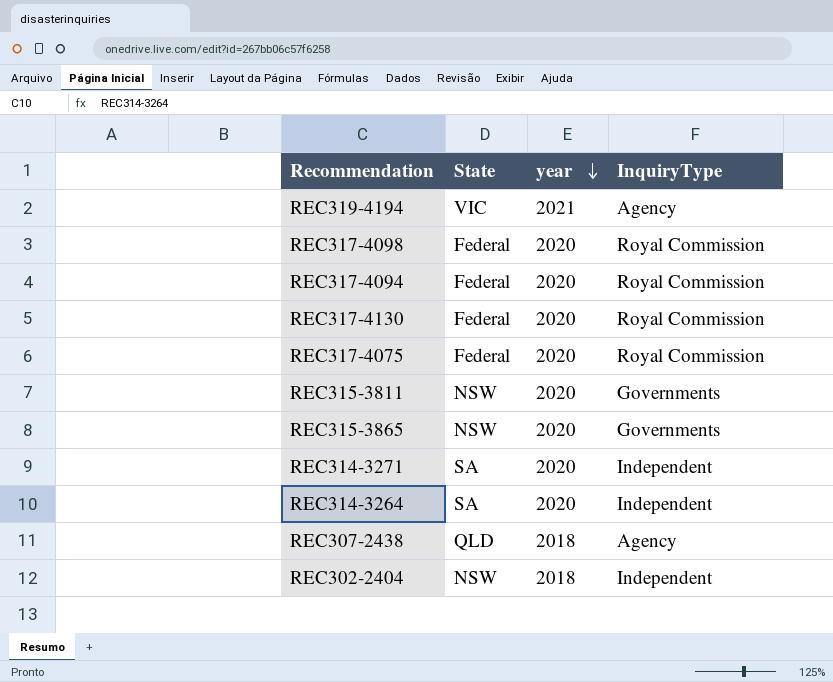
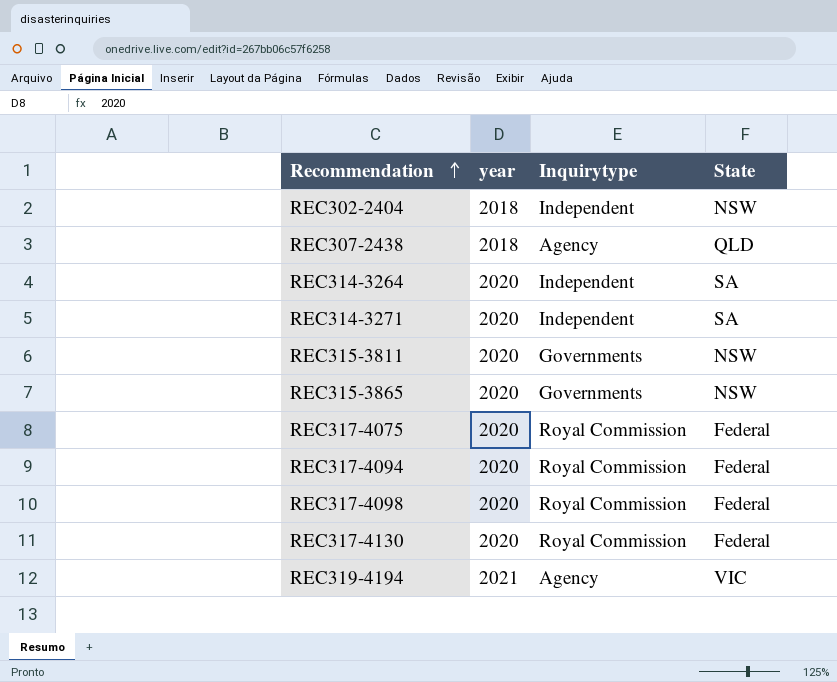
row order: year descending -> Recommendation ascending
column name: InquiryType -> Inquirytype
column State | position: 2 -> 4

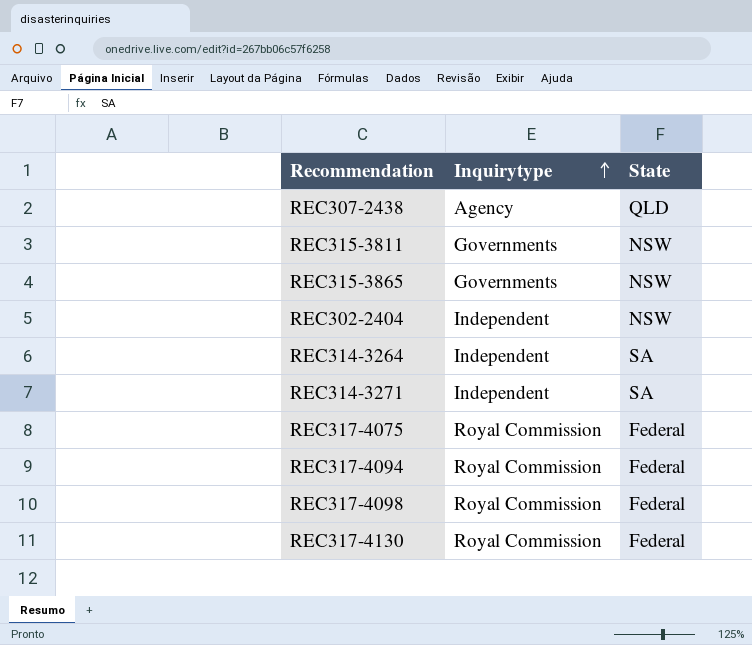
row order: Recommendation ascending -> Inquirytype ascending
column year | position: 2 -> none
row REC319-4194: 2021 | Agency | VIC -> none

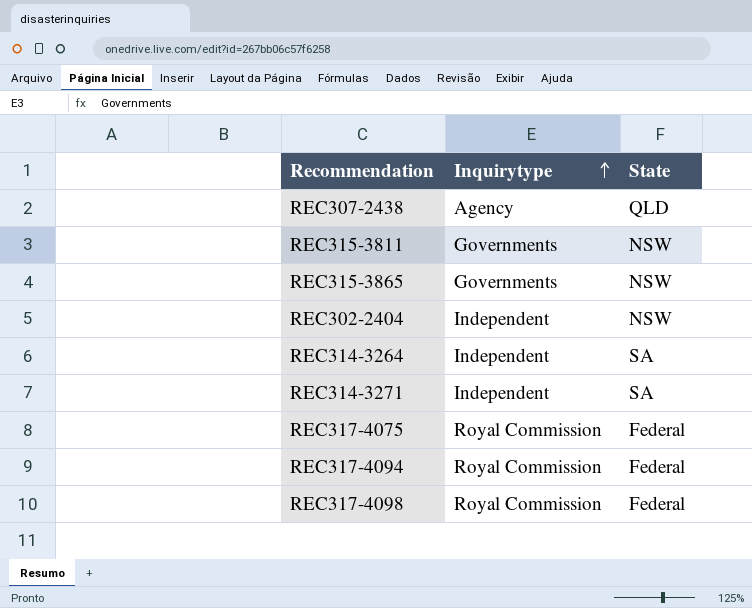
row REC317-4130: Royal Commission | Federal -> none

